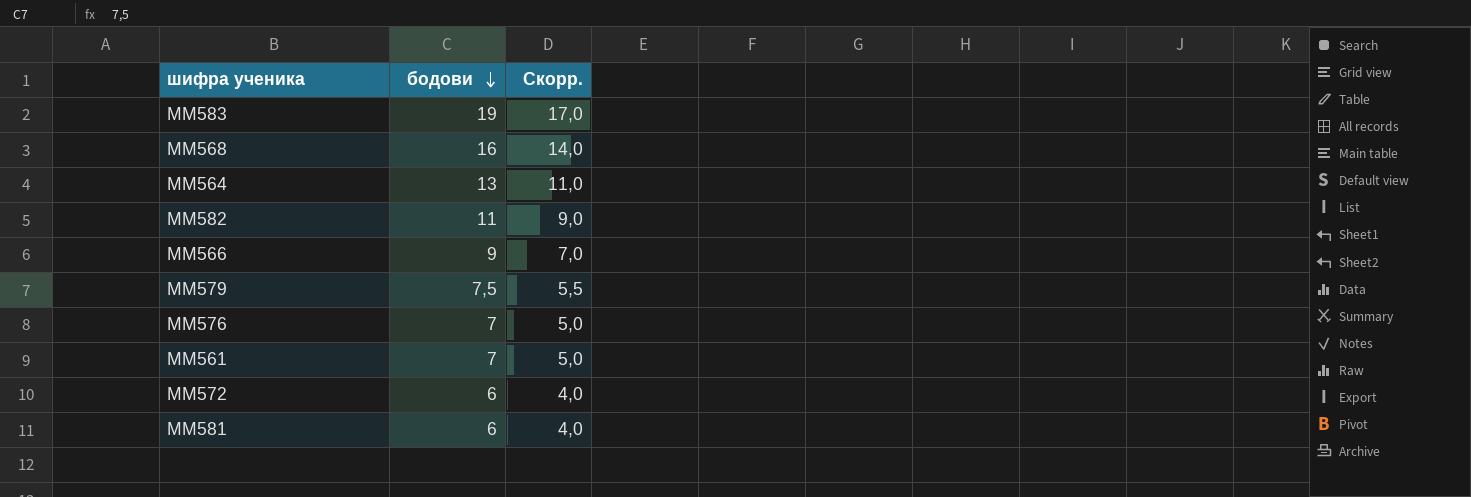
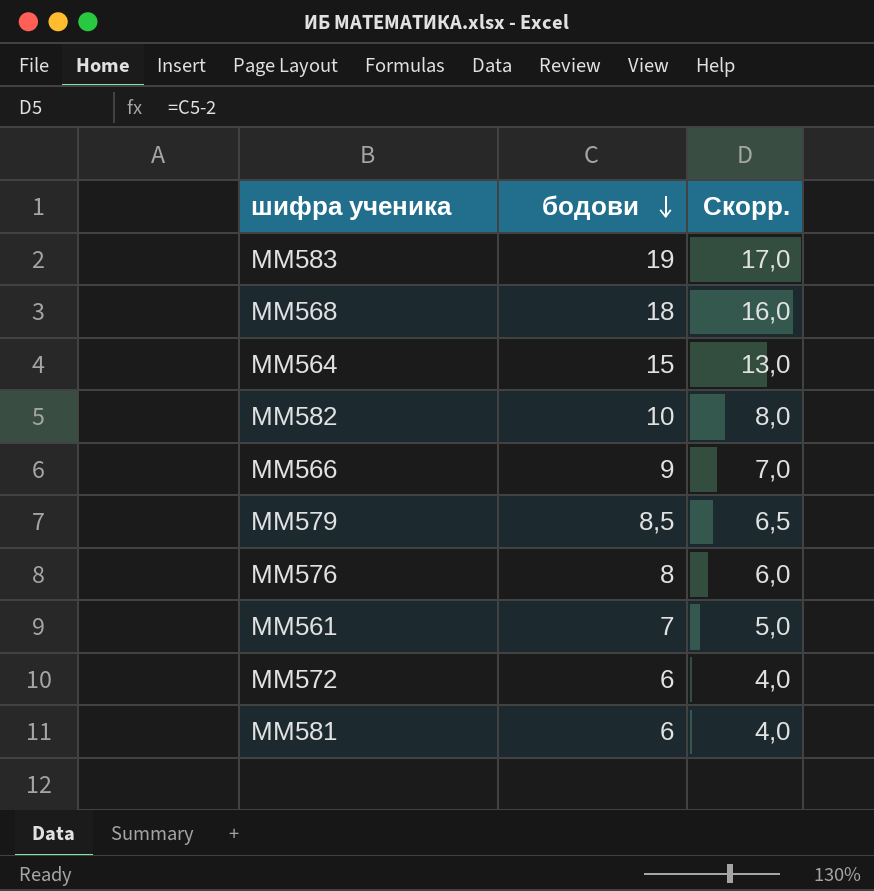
ММ568 | бодови: 16 -> 18
ММ568 | Скорр.: 14,0 -> 16,0
ММ564 | бодови: 13 -> 15
ММ564 | Скорр.: 11,0 -> 13,0
ММ582 | бодови: 11 -> 10
ММ582 | Скорр.: 9,0 -> 8,0
ММ579 | бодови: 7,5 -> 8,5
ММ579 | Скорр.: 5,5 -> 6,5
ММ576 | бодови: 7 -> 8
ММ576 | Скорр.: 5,0 -> 6,0

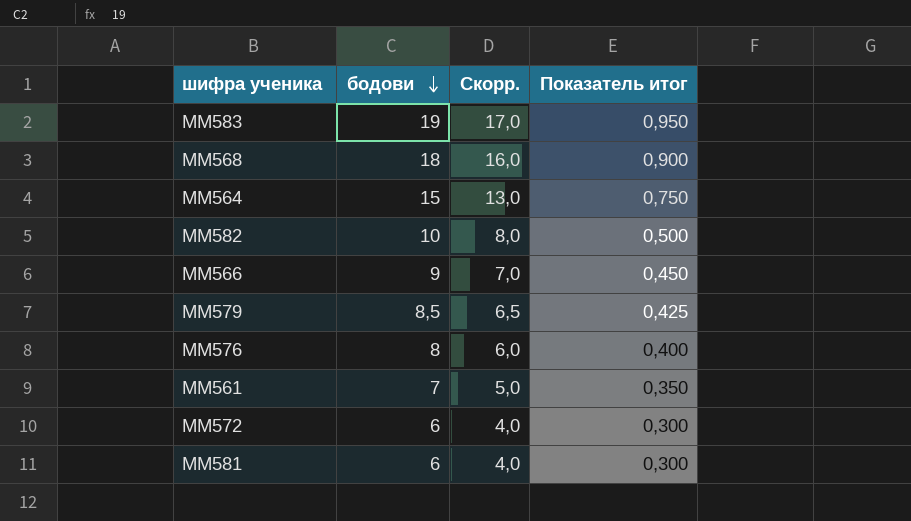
column Показатель итог | formula: none -> [бодови] * 0,05

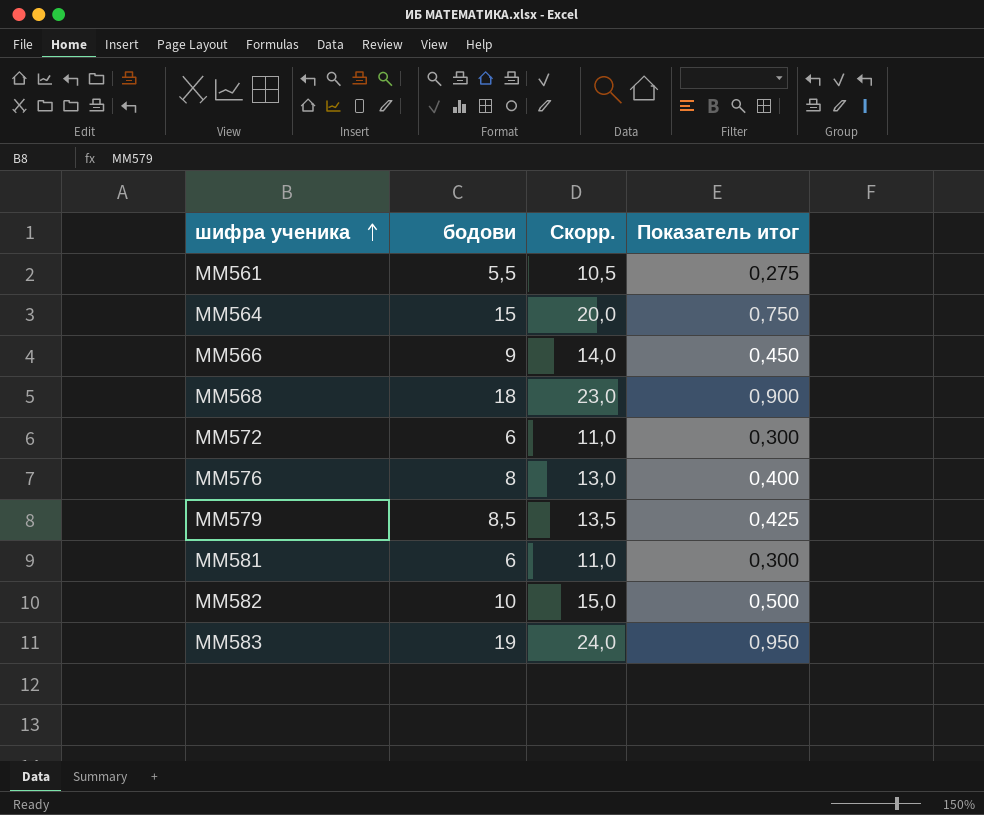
row order: бодови descending -> шифра ученика ascending
column Скорр. | formula: [бодови] - 2 -> [бодови] + 5
ММ561 | бодови: 7 -> 5,5
ММ561 | Показатель итог: 0,350 -> 0,275

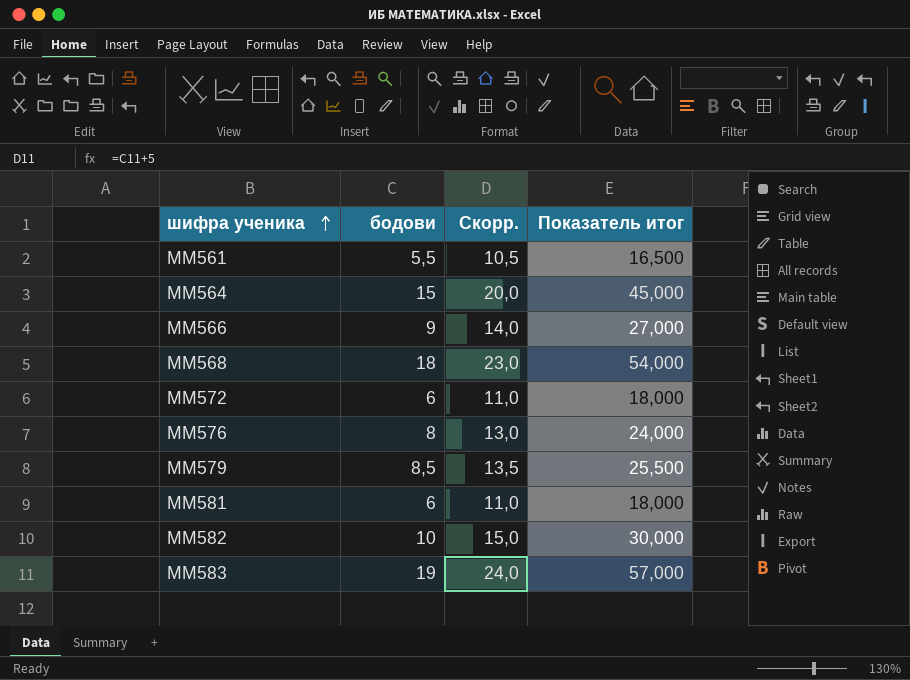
column Показатель итог | formula: [бодови] * 0,05 -> [бодови] * 3

